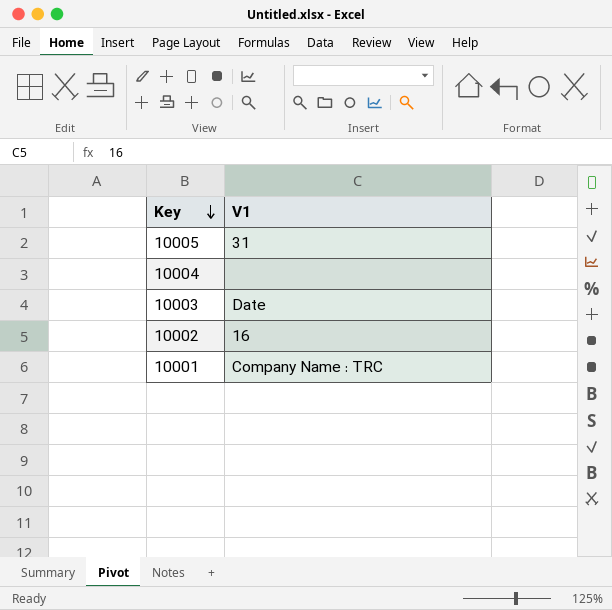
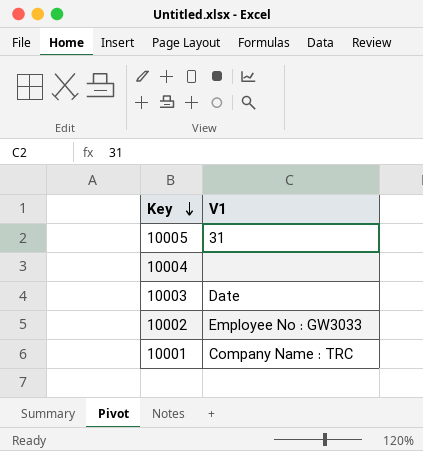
10002 | V1: 16 -> Employee No : GW3033

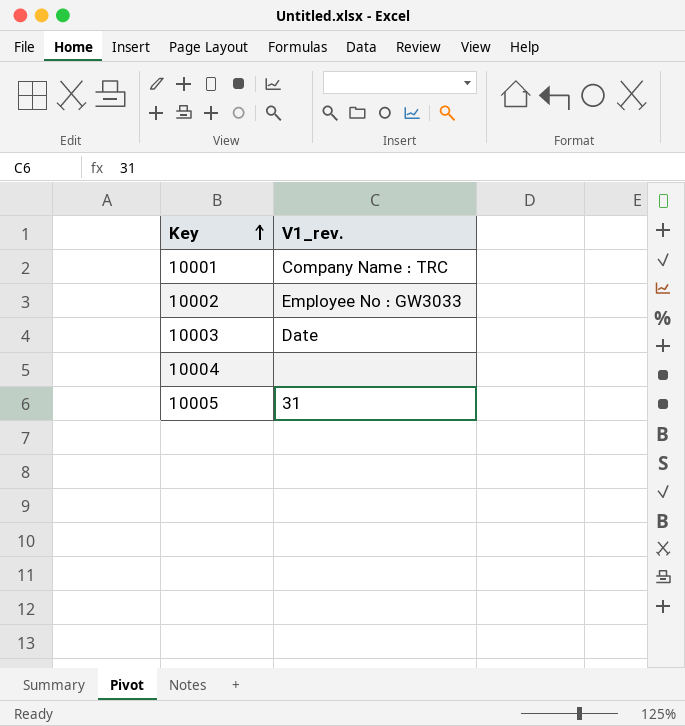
row order: Key descending -> Key ascending
column name: V1 -> V1_rev.

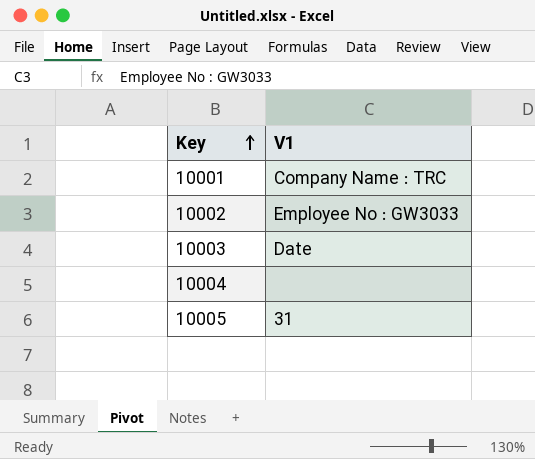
column name: V1_rev. -> V1

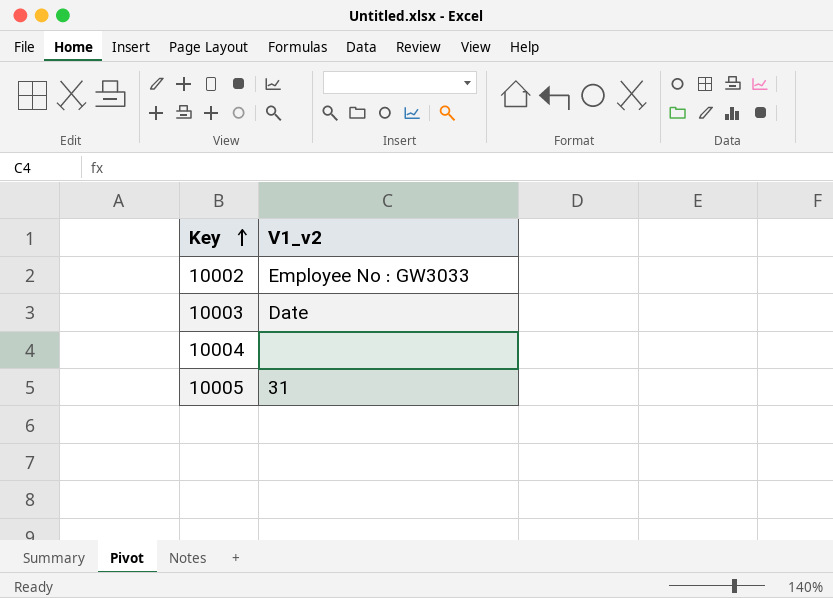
column name: V1 -> V1_v2
row 10001: Company Name : TRC -> none

